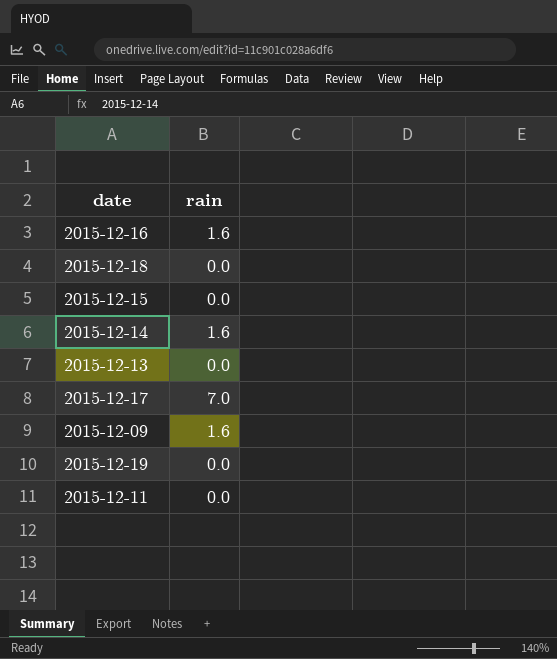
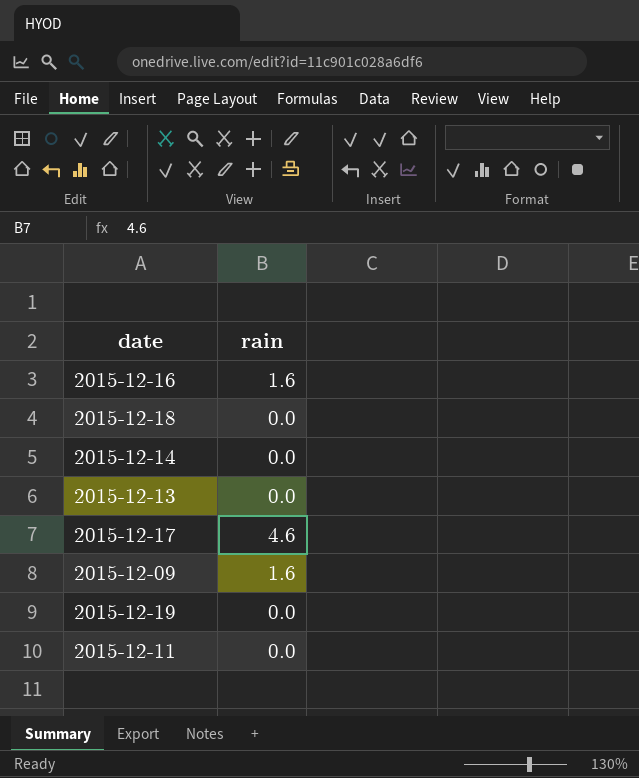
row 2015-12-15: 0.0 -> none
2015-12-14 | rain: 1.6 -> 0.0
2015-12-17 | rain: 7.0 -> 4.6

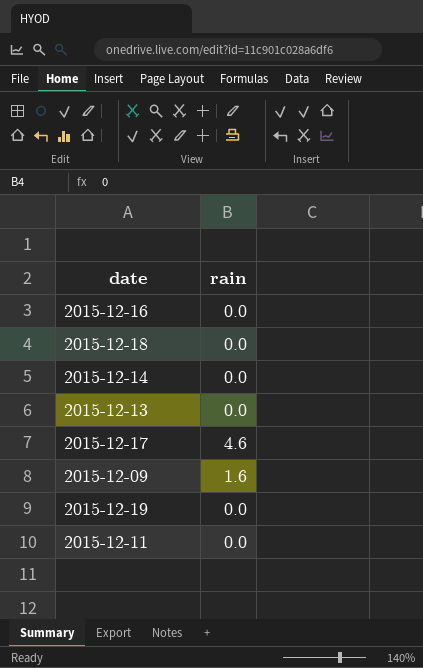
2015-12-16 | rain: 1.6 -> 0.0

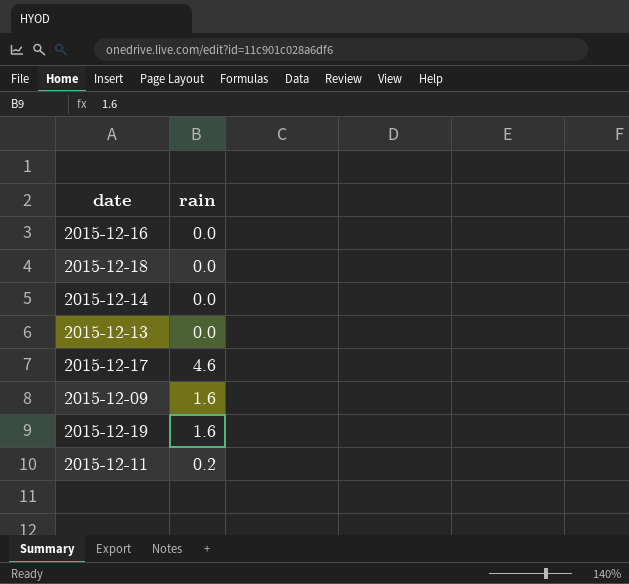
2015-12-19 | rain: 0.0 -> 1.6
2015-12-11 | rain: 0.0 -> 0.2

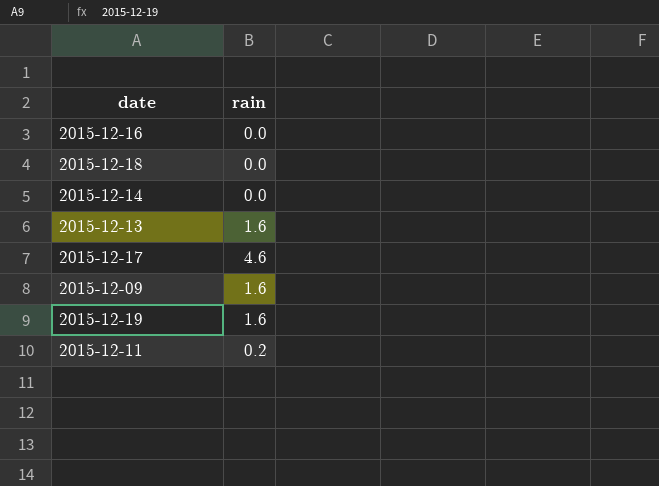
2015-12-13 | rain: 0.0 -> 1.6

